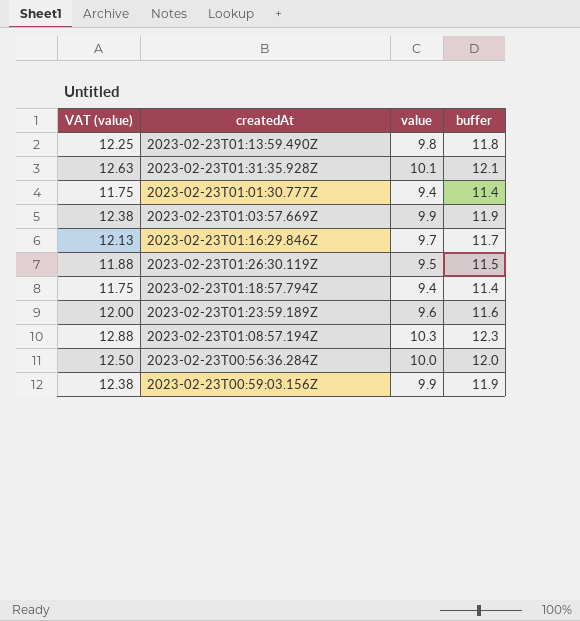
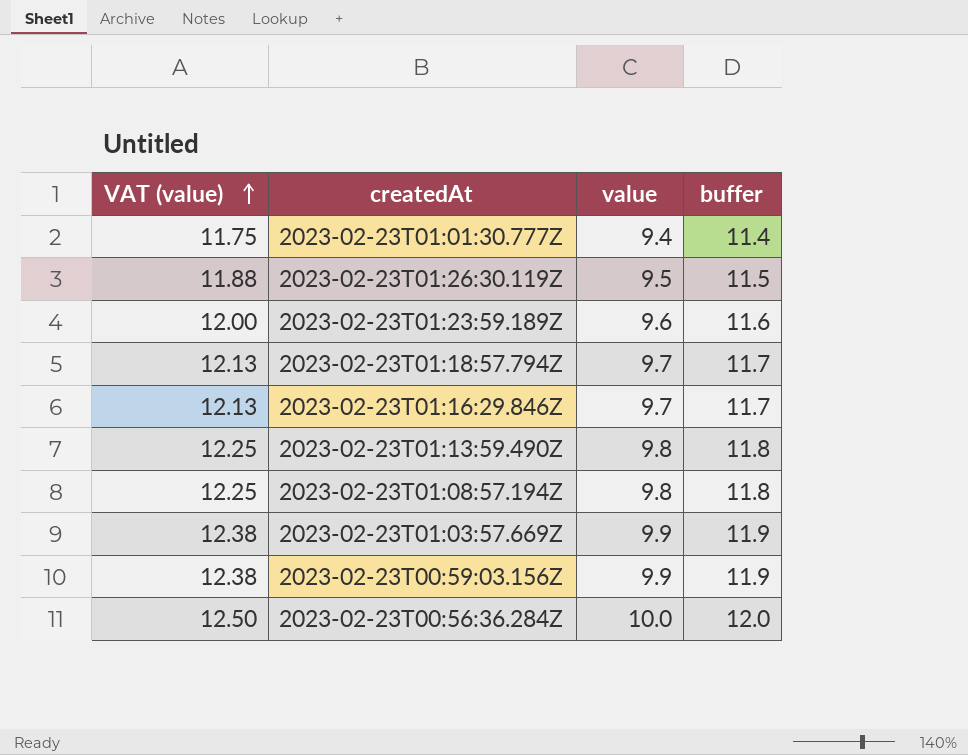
row order: none -> VAT (value) ascending
row 2023-02-23T01:31:35.928Z: 12.63 | 10.1 | 12.1 -> none
2023-02-23T01:18:57.794Z | VAT (value): 11.75 -> 12.13
2023-02-23T01:18:57.794Z | value: 9.4 -> 9.7
2023-02-23T01:18:57.794Z | buffer: 11.4 -> 11.7
2023-02-23T01:08:57.194Z | VAT (value): 12.88 -> 12.25
2023-02-23T01:08:57.194Z | value: 10.3 -> 9.8
2023-02-23T01:08:57.194Z | buffer: 12.3 -> 11.8

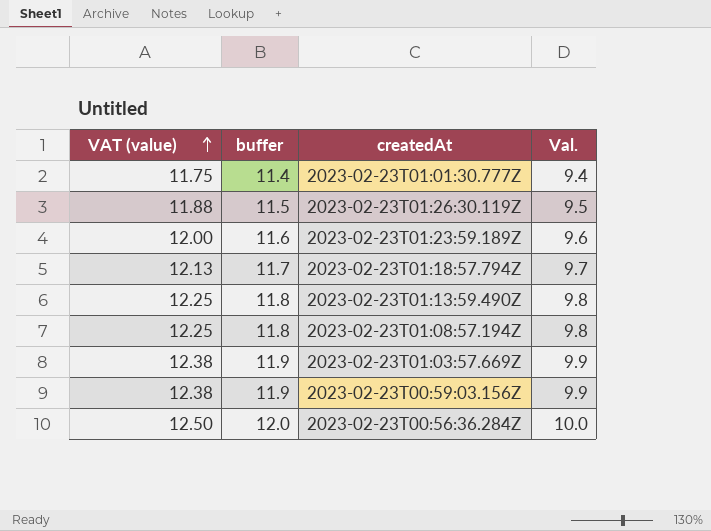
column buffer | position: 4 -> 2
column name: value -> Val.
row 2023-02-23T01:16:29.846Z: 12.13 | 9.7 | 11.7 -> none

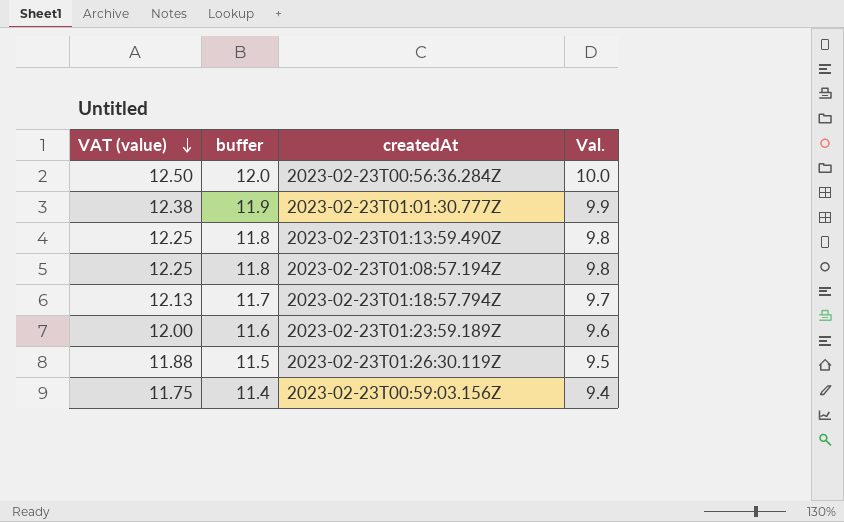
row order: VAT (value) ascending -> VAT (value) descending
row 2023-02-23T01:03:57.669Z: 12.38 | 11.9 | 9.9 -> none
2023-02-23T01:01:30.777Z | VAT (value): 11.75 -> 12.38
2023-02-23T01:01:30.777Z | buffer: 11.4 -> 11.9
2023-02-23T01:01:30.777Z | Val.: 9.4 -> 9.9
2023-02-23T00:59:03.156Z | VAT (value): 12.38 -> 11.75
2023-02-23T00:59:03.156Z | buffer: 11.9 -> 11.4
2023-02-23T00:59:03.156Z | Val.: 9.9 -> 9.4

